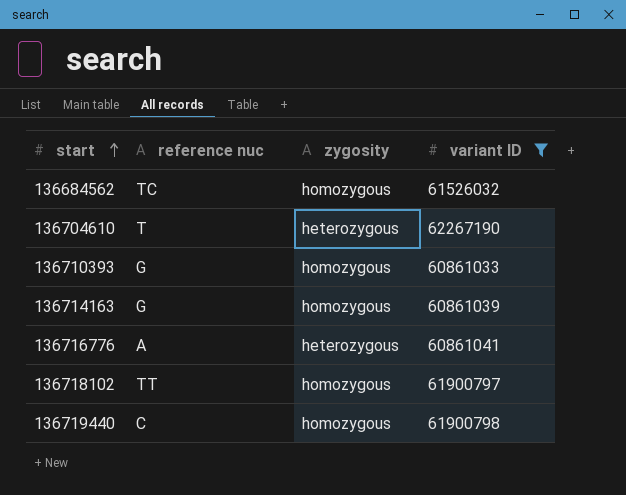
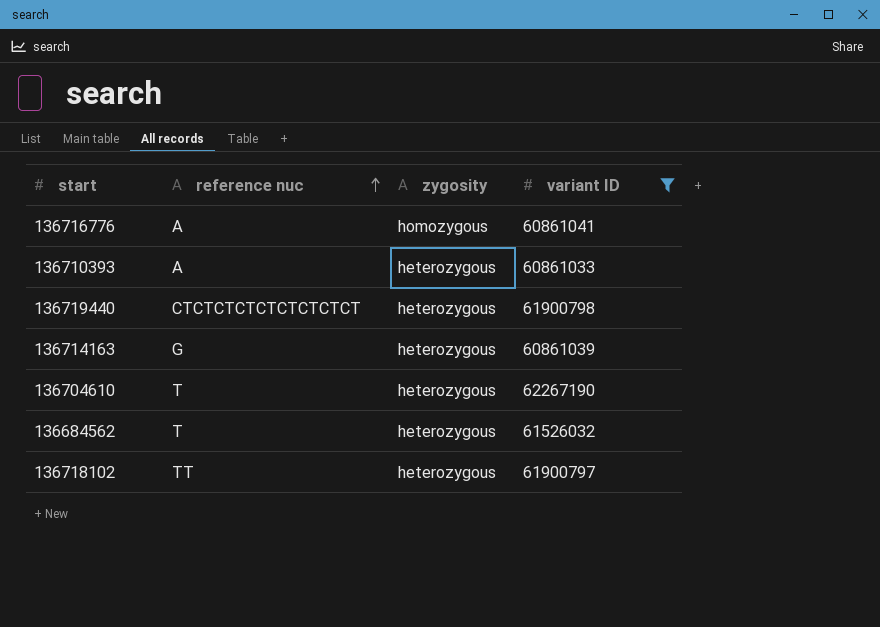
row order: start ascending -> reference nuc ascending
136716776 | zygosity: heterozygous -> homozygous
136710393 | reference nuc: G -> A
136710393 | zygosity: homozygous -> heterozygous
136719440 | reference nuc: C -> CTCTCTCTCTCTCTCTCT
136719440 | zygosity: homozygous -> heterozygous
136714163 | zygosity: homozygous -> heterozygous
136684562 | reference nuc: TC -> T
136684562 | zygosity: homozygous -> heterozygous
136718102 | zygosity: homozygous -> heterozygous

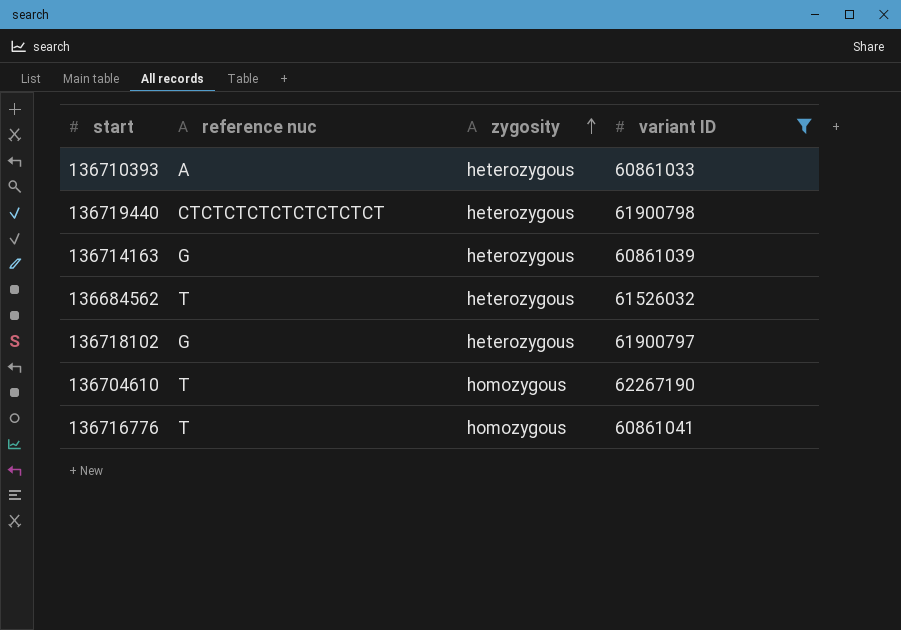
row order: reference nuc ascending -> zygosity ascending
136718102 | reference nuc: TT -> G
136704610 | zygosity: heterozygous -> homozygous
136716776 | reference nuc: A -> T

